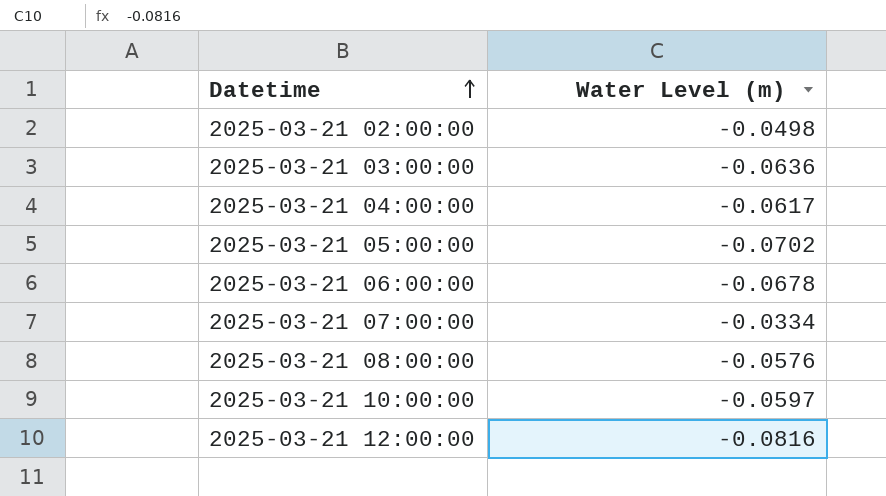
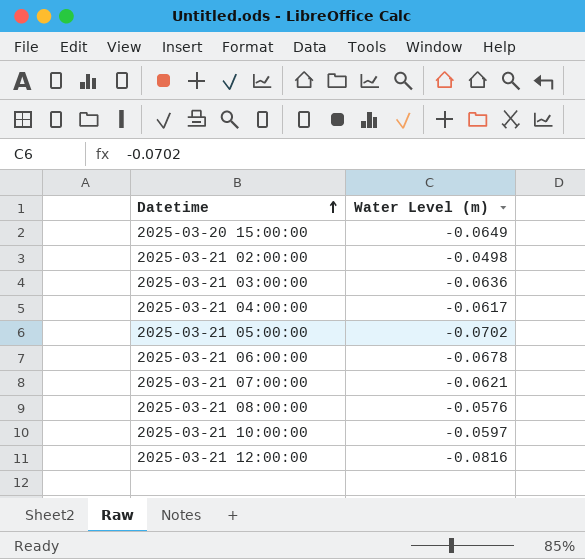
row 2025-03-20 15:00:00: none -> -0.0649
2025-03-21 07:00:00 | Water Level (m): -0.0334 -> -0.0621

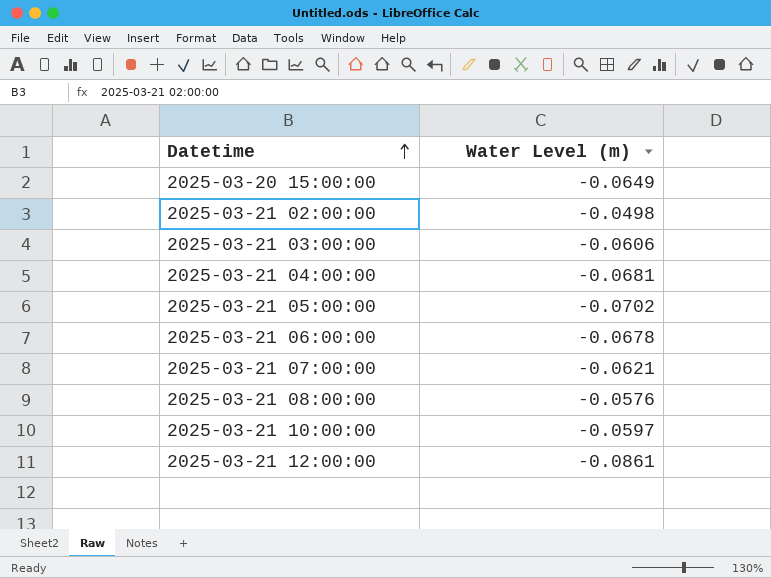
2025-03-21 03:00:00 | Water Level (m): -0.0636 -> -0.0606
2025-03-21 04:00:00 | Water Level (m): -0.0617 -> -0.0681
2025-03-21 12:00:00 | Water Level (m): -0.0816 -> -0.0861

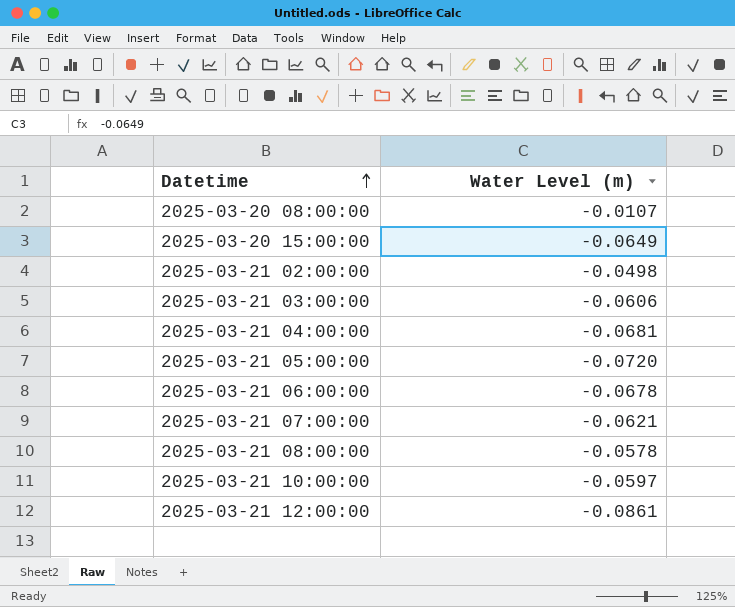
row 2025-03-20 08:00:00: none -> -0.0107
2025-03-21 05:00:00 | Water Level (m): -0.0702 -> -0.0720
2025-03-21 08:00:00 | Water Level (m): -0.0576 -> -0.0578

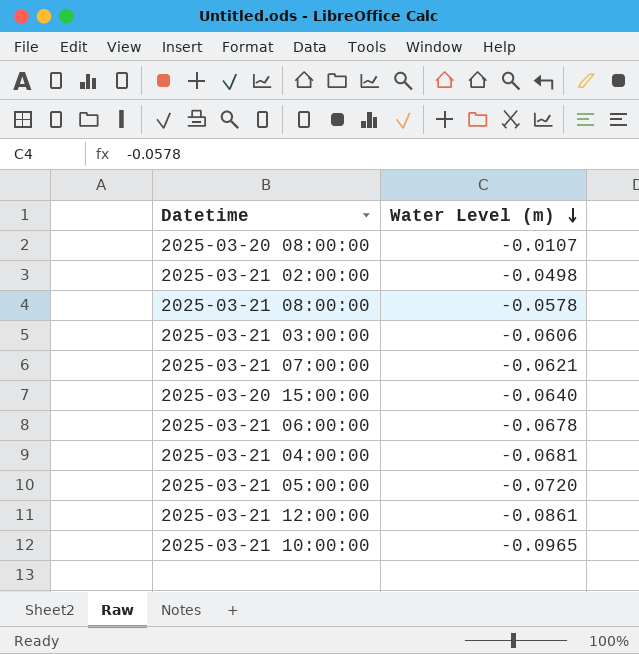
row order: Datetime ascending -> Water Level (m) descending
2025-03-20 15:00:00 | Water Level (m): -0.0649 -> -0.0640
2025-03-21 10:00:00 | Water Level (m): -0.0597 -> -0.0965

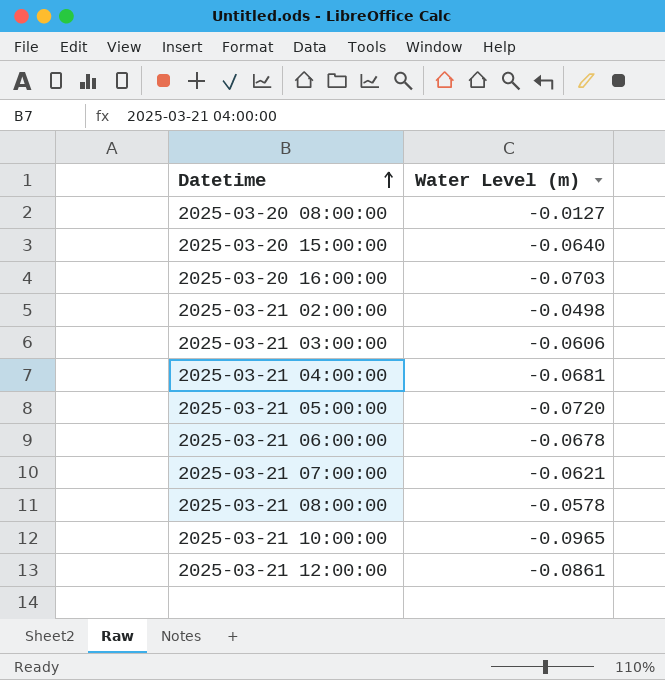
row order: Water Level (m) descending -> Datetime ascending
2025-03-20 08:00:00 | Water Level (m): -0.0107 -> -0.0127
row 2025-03-20 16:00:00: none -> -0.0703

